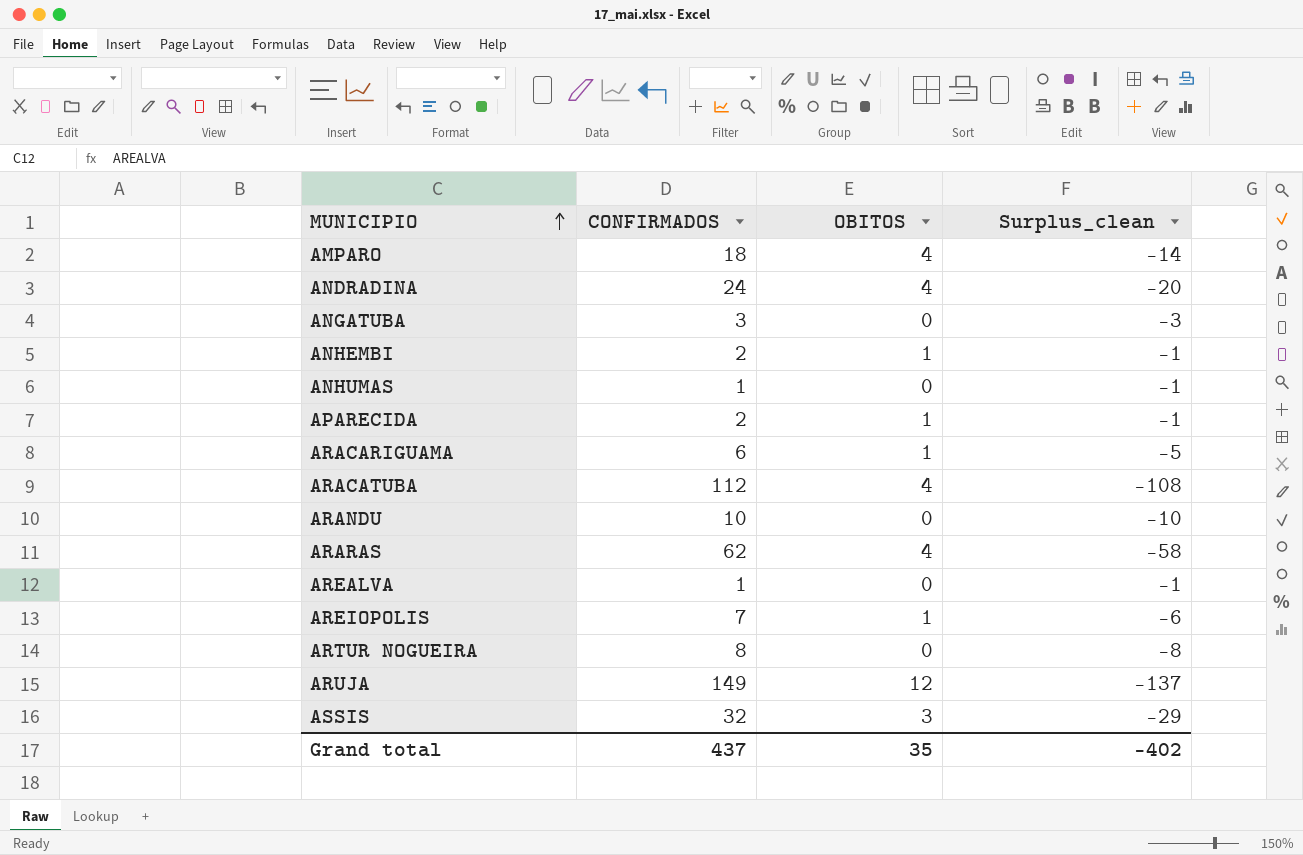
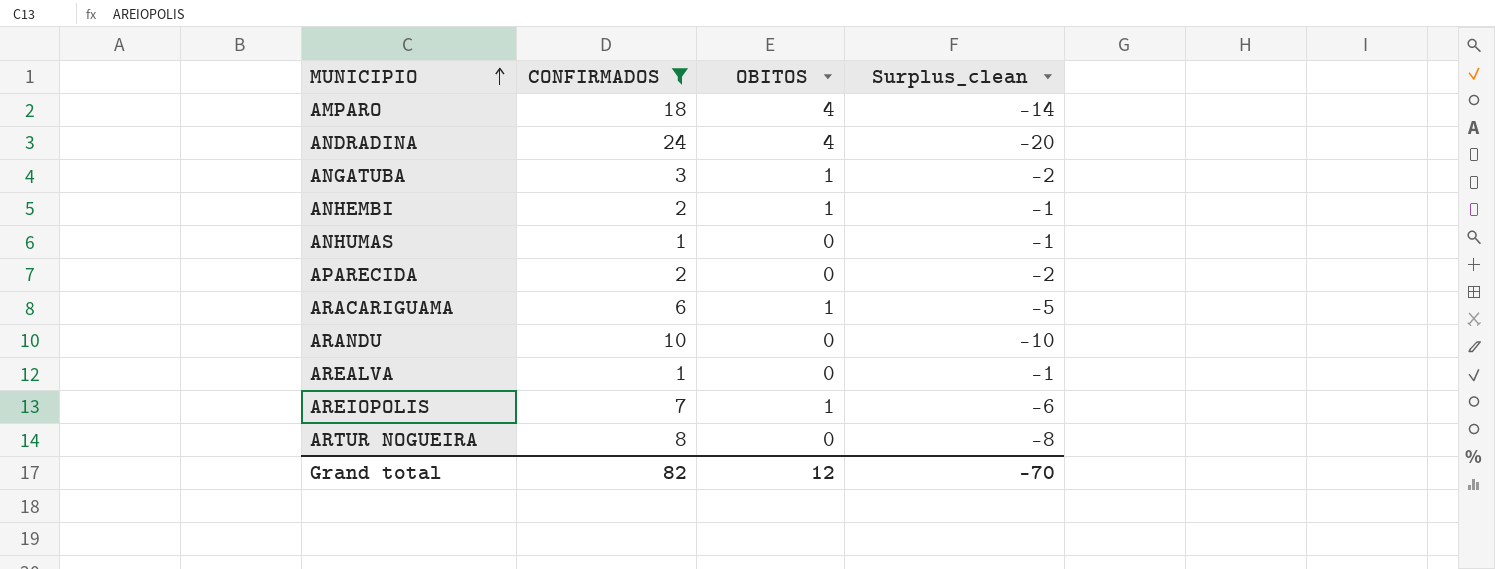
filter: none -> CONFIRMADOS <= 24
ANGATUBA | OBITOS: 0 -> 1
ANGATUBA | Surplus_clean: -3 -> -2
APARECIDA | OBITOS: 1 -> 0
APARECIDA | Surplus_clean: -1 -> -2
Grand total | CONFIRMADOS: 437 -> 82
Grand total | OBITOS: 35 -> 12
Grand total | Surplus_clean: -402 -> -70

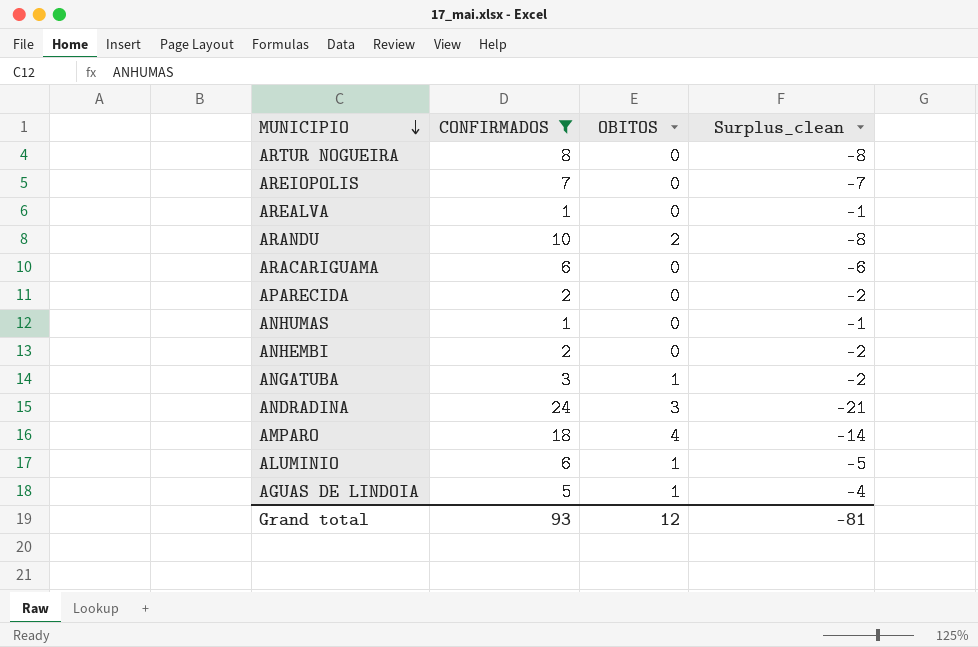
row order: MUNICIPIO ascending -> MUNICIPIO descending
AREIOPOLIS | OBITOS: 1 -> 0
AREIOPOLIS | Surplus_clean: -6 -> -7
ARANDU | OBITOS: 0 -> 2
ARANDU | Surplus_clean: -10 -> -8
ARACARIGUAMA | OBITOS: 1 -> 0
ARACARIGUAMA | Surplus_clean: -5 -> -6
ANHEMBI | OBITOS: 1 -> 0
ANHEMBI | Surplus_clean: -1 -> -2
ANDRADINA | OBITOS: 4 -> 3
ANDRADINA | Surplus_clean: -20 -> -21
row ALUMINIO: none -> 6 | 1 | -5
row AGUAS DE LINDOIA: none -> 5 | 1 | -4
Grand total | CONFIRMADOS: 82 -> 93
Grand total | Surplus_clean: -70 -> -81

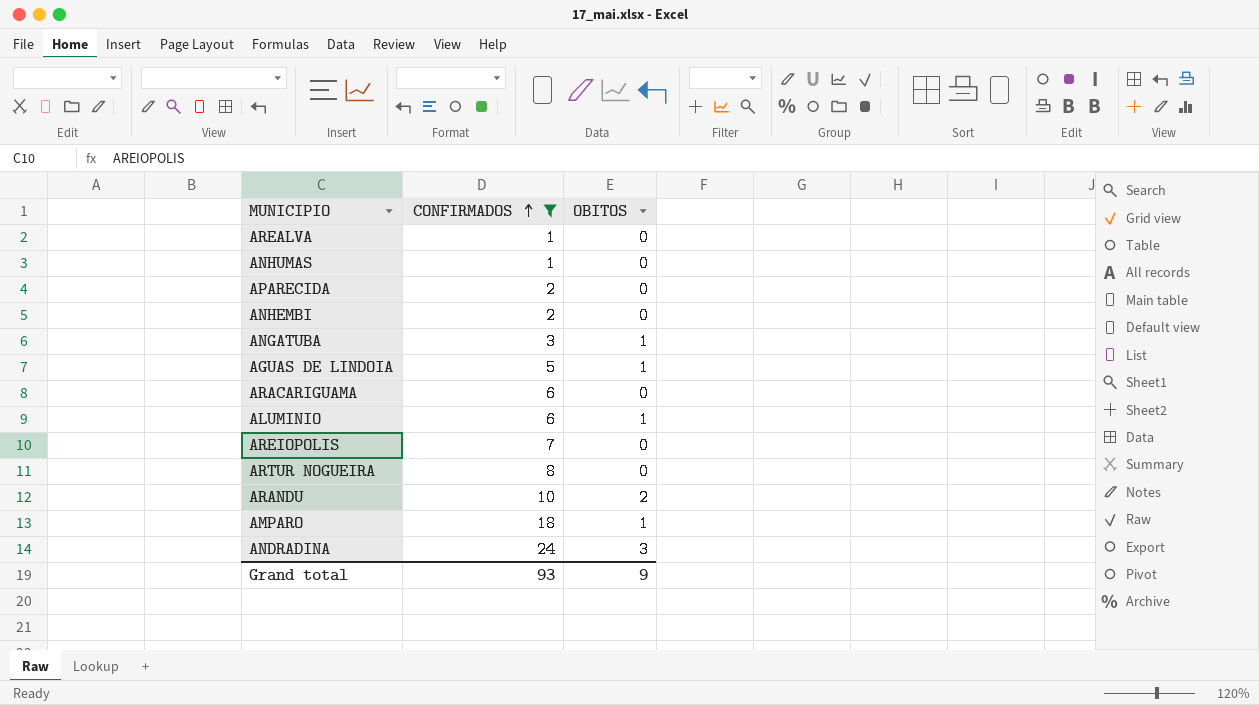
row order: MUNICIPIO descending -> CONFIRMADOS ascending
column Surplus_clean | formula: [OBITOS] - [CONFIRMADOS] -> none
AMPARO | OBITOS: 4 -> 1
Grand total | OBITOS: 12 -> 9

